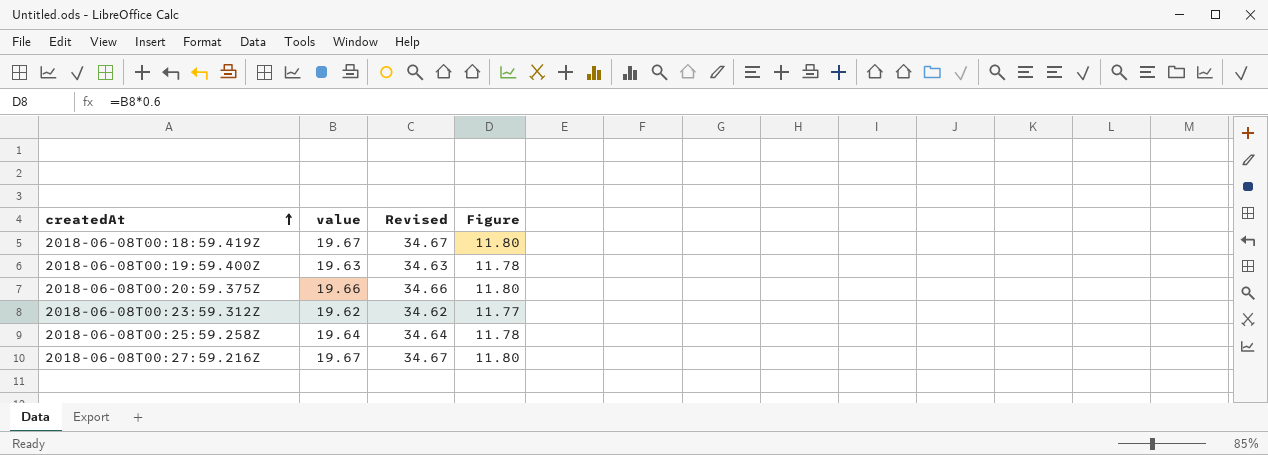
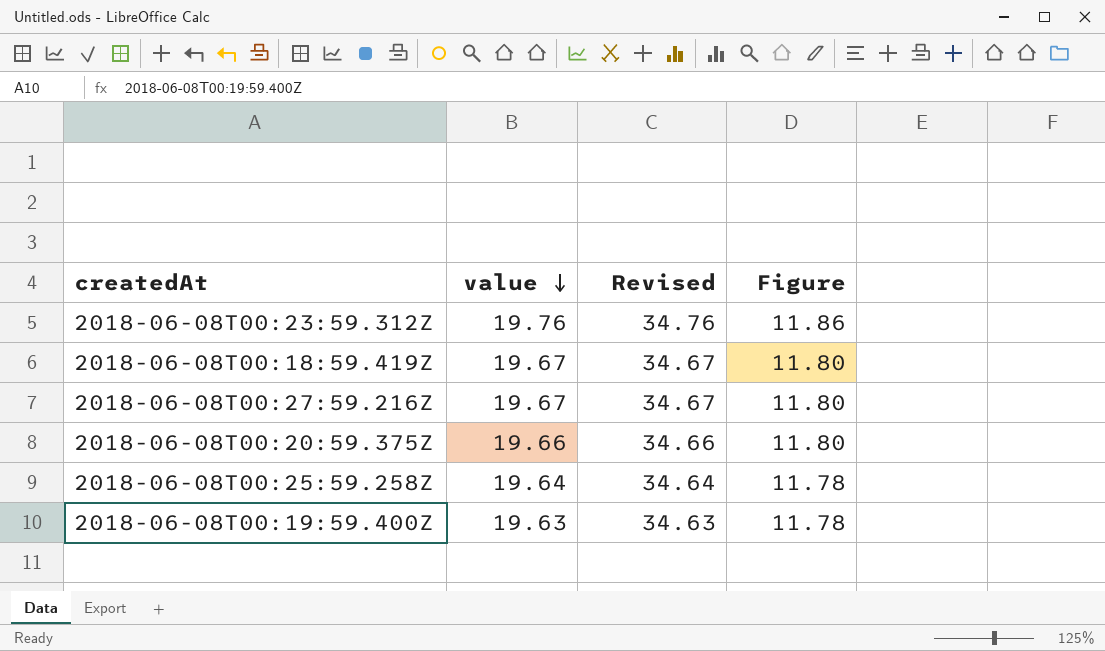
row order: createdAt ascending -> value descending
2018-06-08T00:23:59.312Z | value: 19.62 -> 19.76
2018-06-08T00:23:59.312Z | Revised: 34.62 -> 34.76
2018-06-08T00:23:59.312Z | Figure: 11.77 -> 11.86

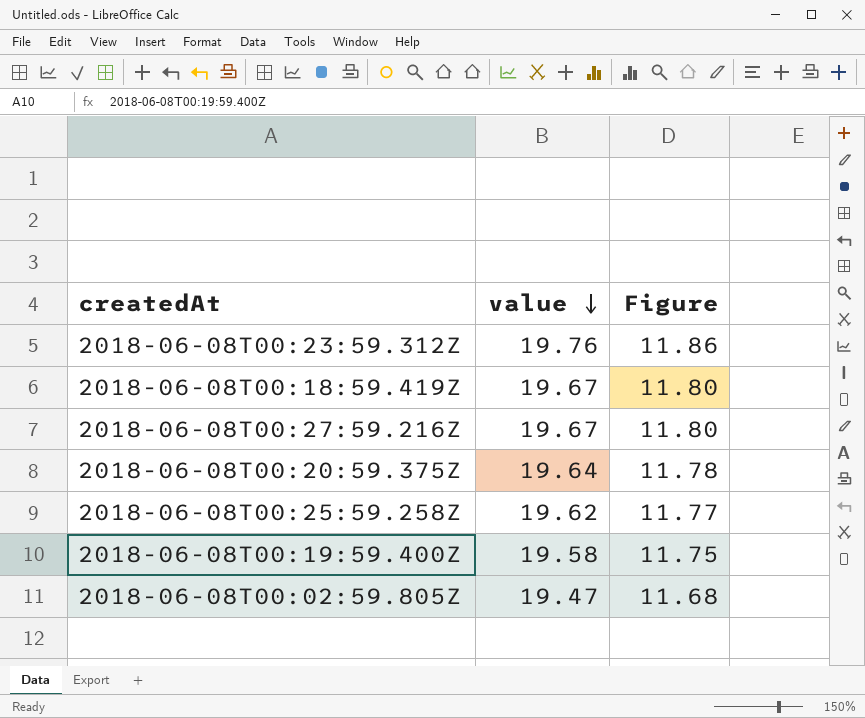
column Revised | formula: [value] + 15 -> none
2018-06-08T00:20:59.375Z | value: 19.66 -> 19.64
2018-06-08T00:20:59.375Z | Figure: 11.80 -> 11.78
2018-06-08T00:25:59.258Z | value: 19.64 -> 19.62
2018-06-08T00:25:59.258Z | Figure: 11.78 -> 11.77
2018-06-08T00:19:59.400Z | value: 19.63 -> 19.58
2018-06-08T00:19:59.400Z | Figure: 11.78 -> 11.75
row 2018-06-08T00:02:59.805Z: none -> 19.47 | 11.68

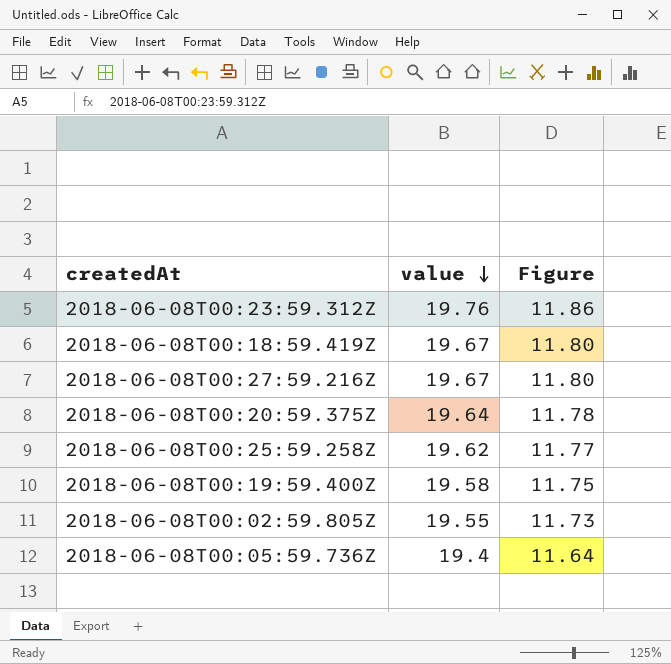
2018-06-08T00:02:59.805Z | value: 19.47 -> 19.55
2018-06-08T00:02:59.805Z | Figure: 11.68 -> 11.73
row 2018-06-08T00:05:59.736Z: none -> 19.4 | 11.64

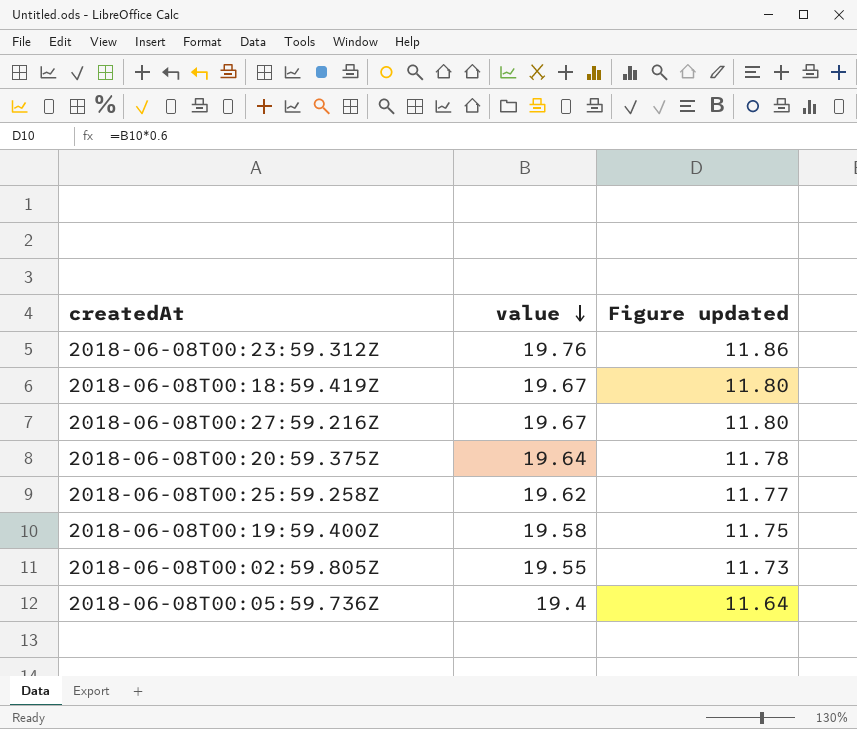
column name: Figure -> Figure updated

